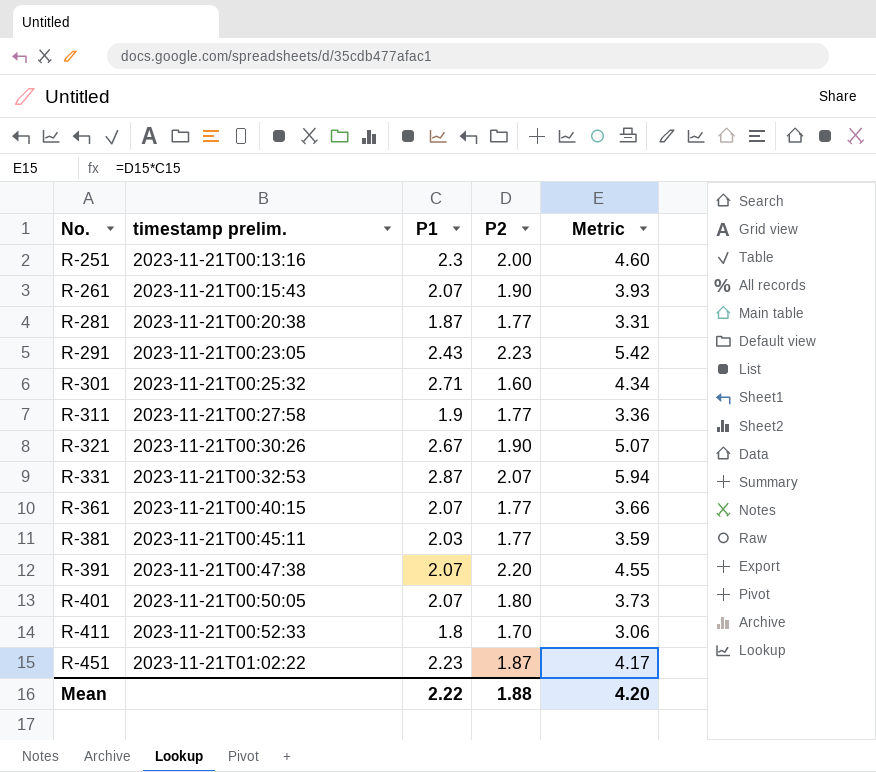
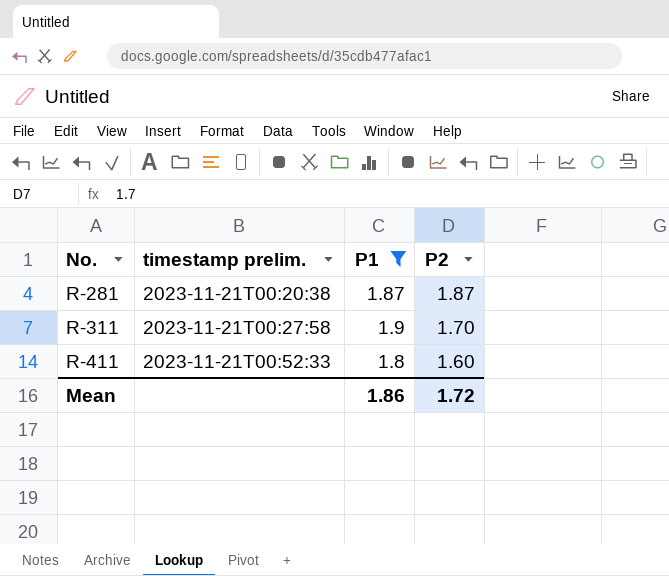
filter: none -> P1 <= 1.9
column Metric | formula: [P1] * [P2] -> none
R-281 | P2: 1.77 -> 1.87
R-311 | P2: 1.77 -> 1.70
R-411 | P2: 1.70 -> 1.60
Mean | P1: 2.22 -> 1.86
Mean | P2: 1.88 -> 1.72

